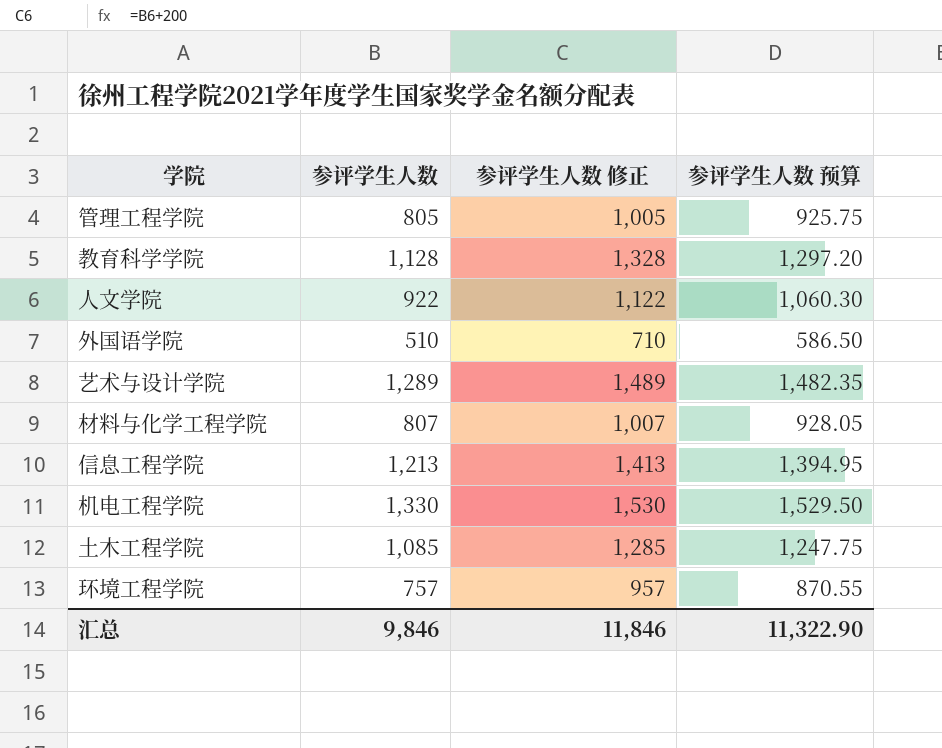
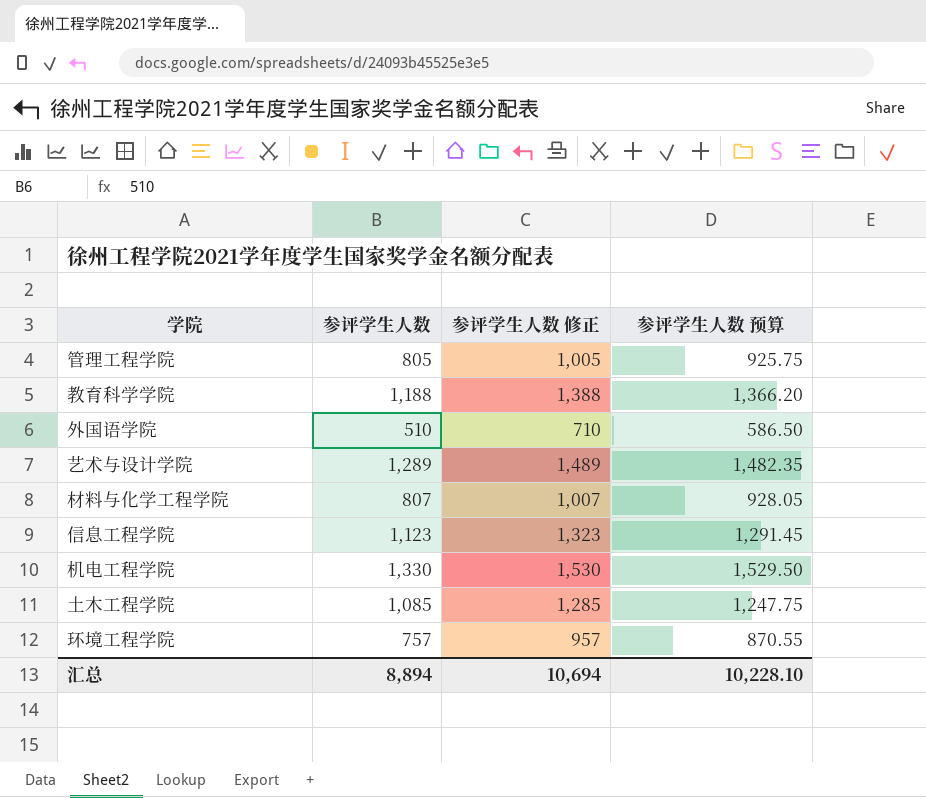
row 人文学院: 922 | 1,122 | 1,060.30 -> none
教育科学学院 | 参评学生人数: 1,128 -> 1,188
教育科学学院 | 参评学生人数 修正: 1,328 -> 1,388
教育科学学院 | 参评学生人数 预算: 1,297.20 -> 1,366.20
信息工程学院 | 参评学生人数: 1,213 -> 1,123
信息工程学院 | 参评学生人数 修正: 1,413 -> 1,323
信息工程学院 | 参评学生人数 预算: 1,394.95 -> 1,291.45
汇总 | 参评学生人数: 9,846 -> 8,894
汇总 | 参评学生人数 修正: 11,846 -> 10,694
汇总 | 参评学生人数 预算: 11,322.90 -> 10,228.10

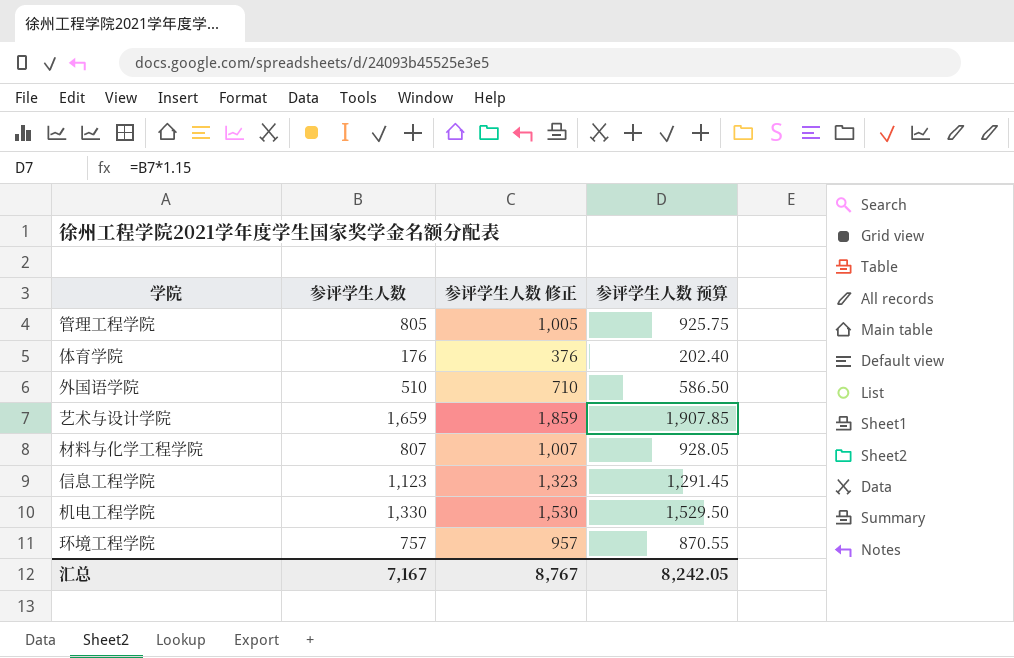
row 教育科学学院: 1,188 | 1,388 | 1,366.20 -> none
row 土木工程学院: 1,085 | 1,285 | 1,247.75 -> none
row 体育学院: none -> 176 | 376 | 202.40
艺术与设计学院 | 参评学生人数: 1,289 -> 1,659
艺术与设计学院 | 参评学生人数 修正: 1,489 -> 1,859
艺术与设计学院 | 参评学生人数 预算: 1,482.35 -> 1,907.85
汇总 | 参评学生人数: 8,894 -> 7,167
汇总 | 参评学生人数 修正: 10,694 -> 8,767
汇总 | 参评学生人数 预算: 10,228.10 -> 8,242.05

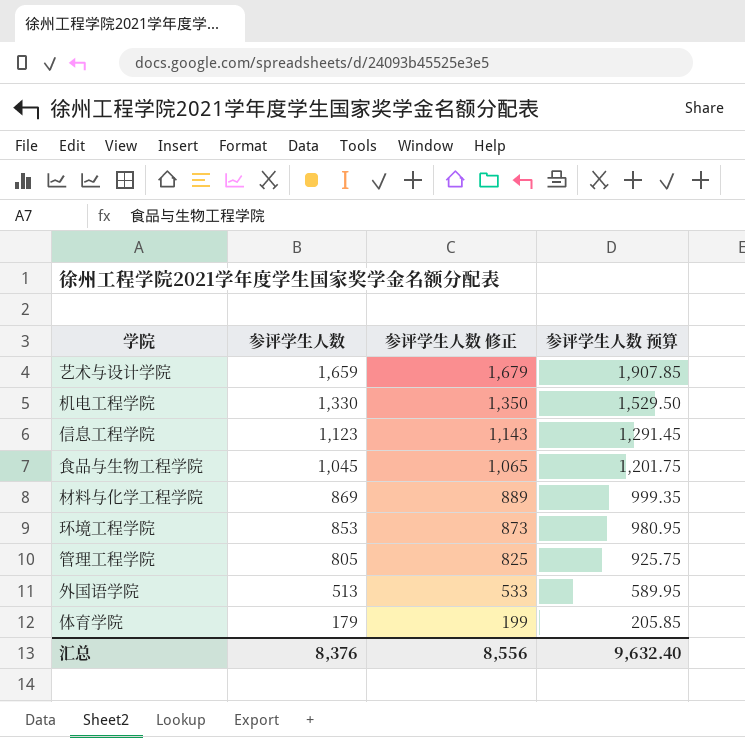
row order: none -> 参评学生人数 descending
column 参评学生人数 修正 | formula: [参评学生人数] + 200 -> [参评学生人数] + 20
row 食品与生物工程学院: none -> 1,045 | 1,065 | 1,201.75
材料与化学工程学院 | 参评学生人数: 807 -> 869
材料与化学工程学院 | 参评学生人数 预算: 928.05 -> 999.35
环境工程学院 | 参评学生人数: 757 -> 853
环境工程学院 | 参评学生人数 预算: 870.55 -> 980.95
外国语学院 | 参评学生人数: 510 -> 513
外国语学院 | 参评学生人数 预算: 586.50 -> 589.95
体育学院 | 参评学生人数: 176 -> 179
体育学院 | 参评学生人数 预算: 202.40 -> 205.85
汇总 | 参评学生人数: 7,167 -> 8,376
汇总 | 参评学生人数 修正: 8,767 -> 8,556
汇总 | 参评学生人数 预算: 8,242.05 -> 9,632.40

